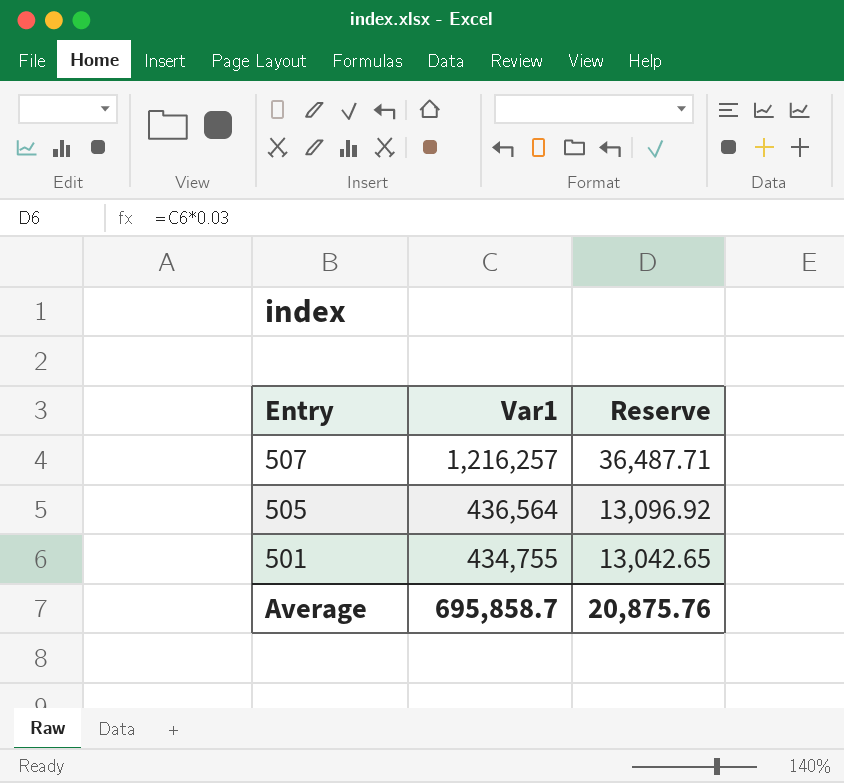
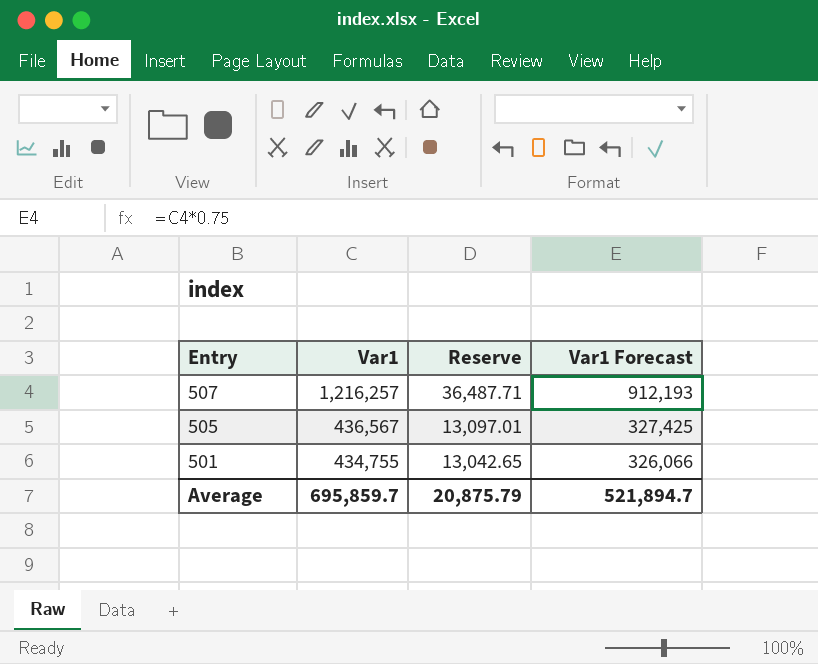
column Var1 Forecast | formula: none -> [Var1] * 0.75
505 | Var1: 436,564 -> 436,567
505 | Reserve: 13,096.92 -> 13,097.01
Average | Var1: 695,858.7 -> 695,859.7
Average | Reserve: 20,875.76 -> 20,875.79

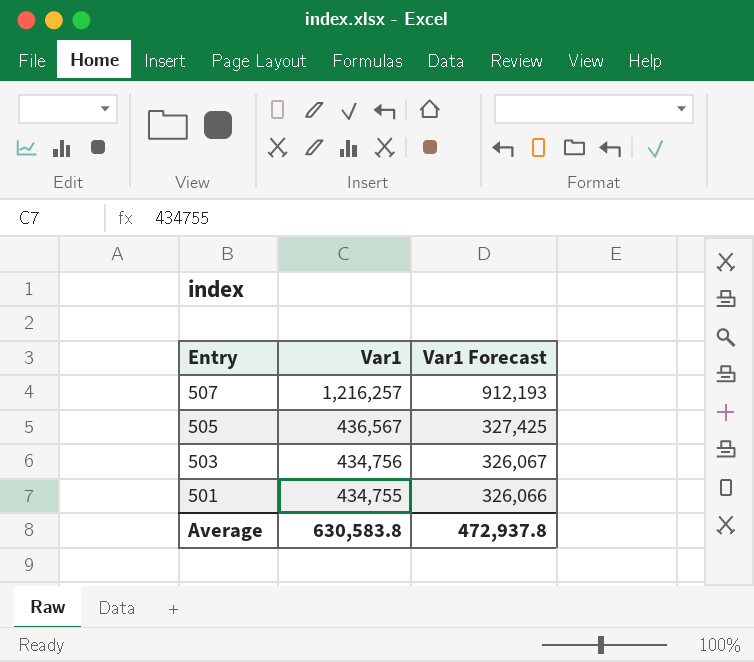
column Reserve | formula: [Var1] * 0.03 -> none
row 503: none -> 434,756 | 326,067
Average | Var1: 695,859.7 -> 630,583.8
Average | Var1 Forecast: 521,894.7 -> 472,937.8

